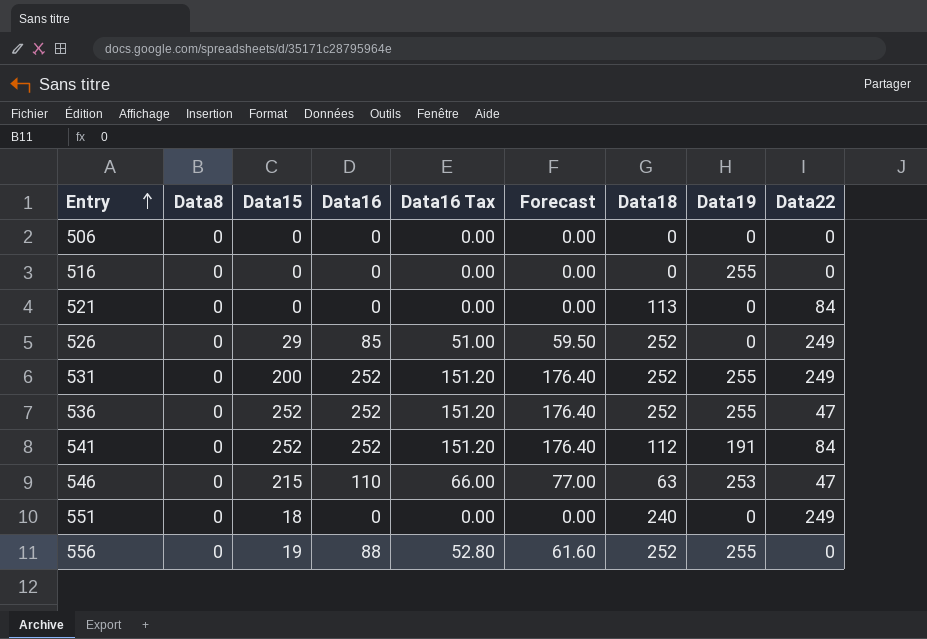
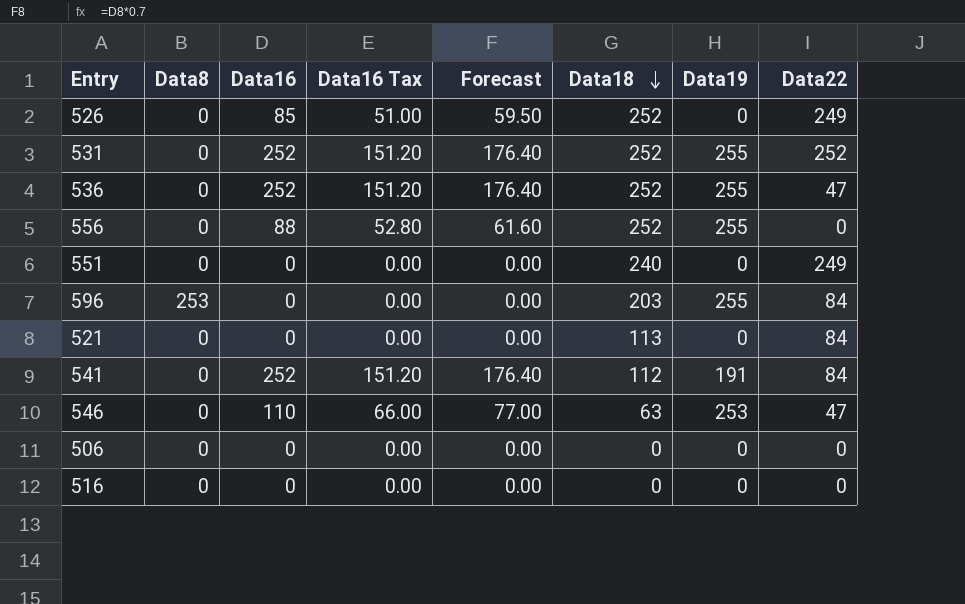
row order: Entry ascending -> Data18 descending
column Data15 | position: 3 -> none
531 | Data22: 249 -> 252
row 596: none -> 253 | 0 | 0.00 | 0.00 | 203 | 255 | 84
516 | Data19: 255 -> 0

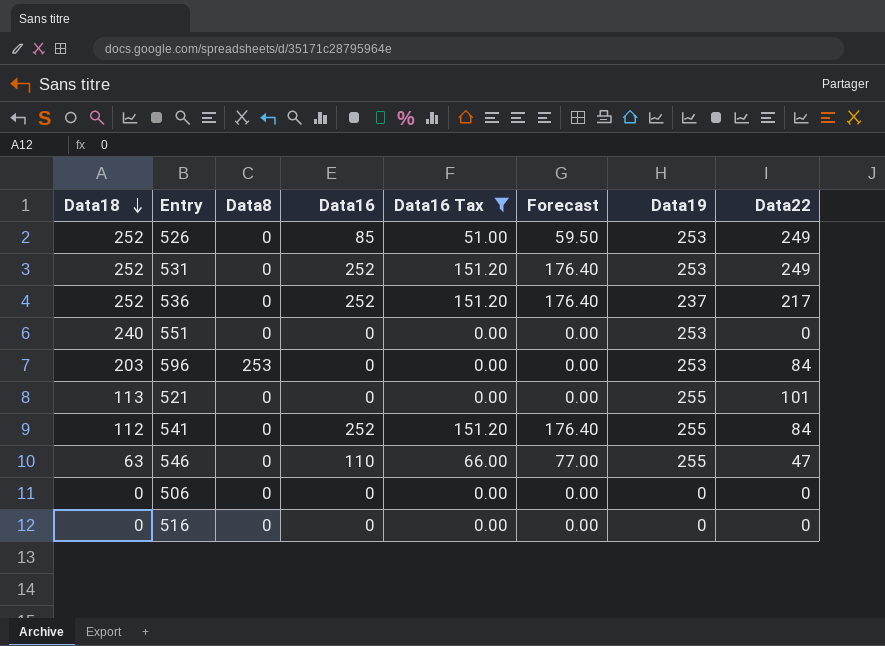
filter: none -> Data16 Tax != 52.80
column Data18 | position: 6 -> 1
526 | Data19: 0 -> 253
531 | Data19: 255 -> 253
531 | Data22: 252 -> 249
536 | Data19: 255 -> 237
536 | Data22: 47 -> 217
551 | Data19: 0 -> 253
551 | Data22: 249 -> 0
596 | Data19: 255 -> 253
521 | Data19: 0 -> 255
521 | Data22: 84 -> 101
541 | Data19: 191 -> 255
546 | Data19: 253 -> 255

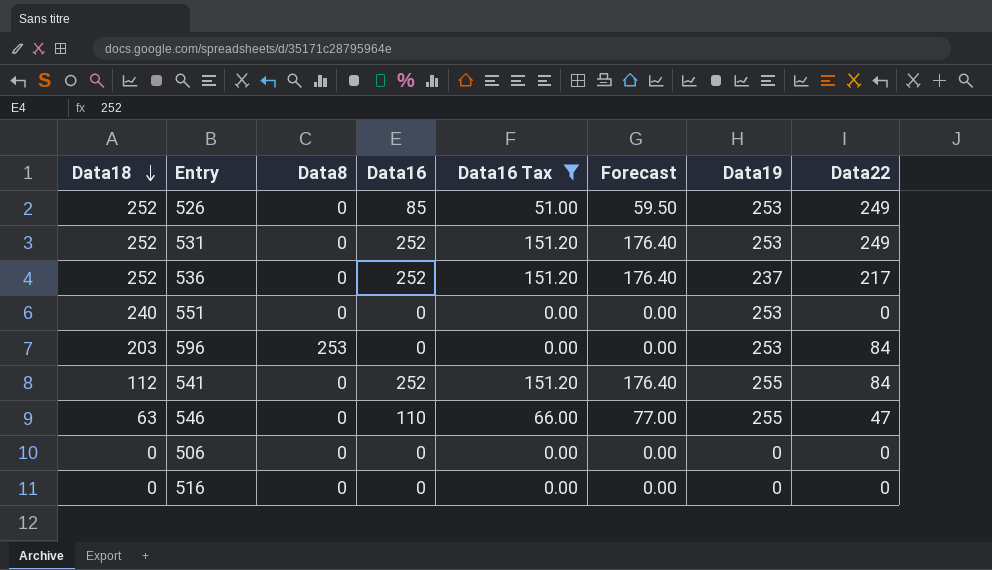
row 521: 113 | 0 | 0 | 0.00 | 0.00 | 255 | 101 -> none

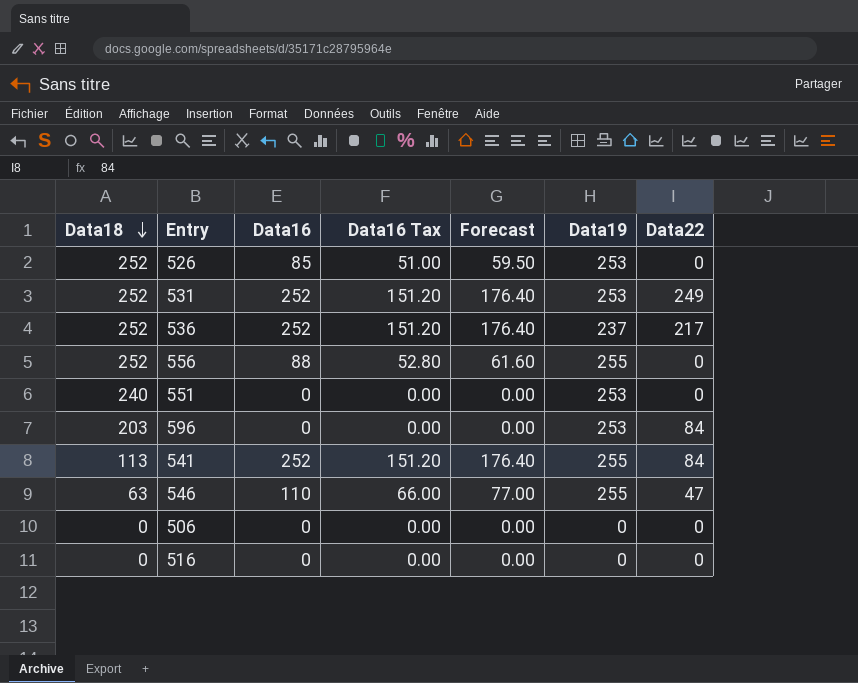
filter: Data16 Tax != 52.80 -> none
column Data8 | position: 3 -> none
526 | Data22: 249 -> 0
541 | Data18: 112 -> 113

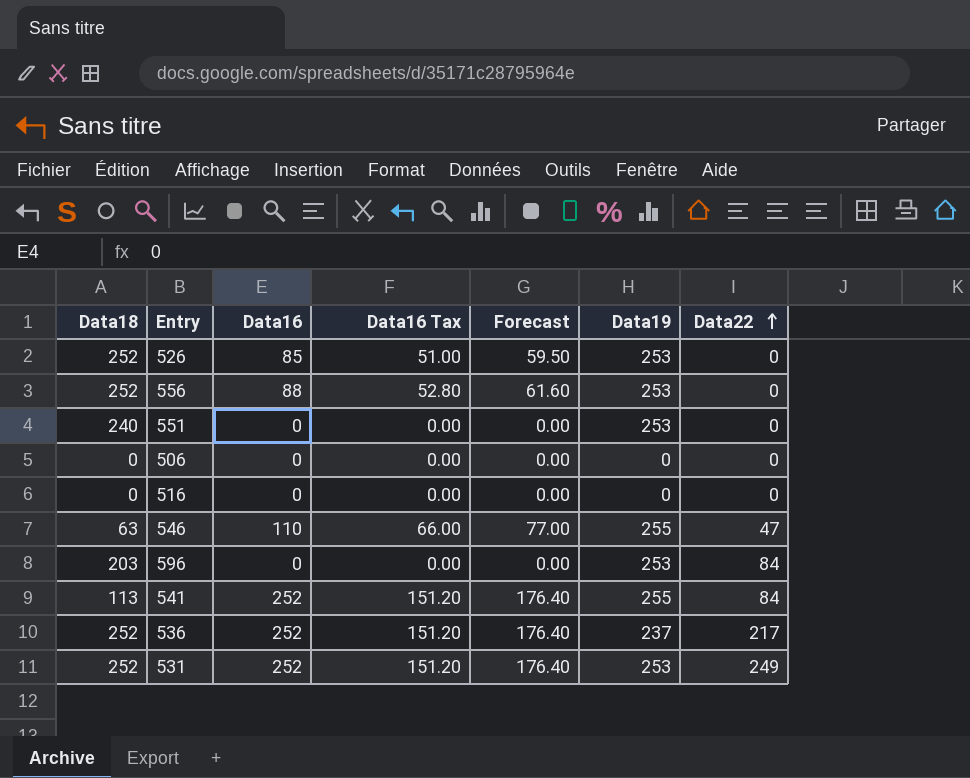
row order: Data18 descending -> Data22 ascending
556 | Data19: 255 -> 253

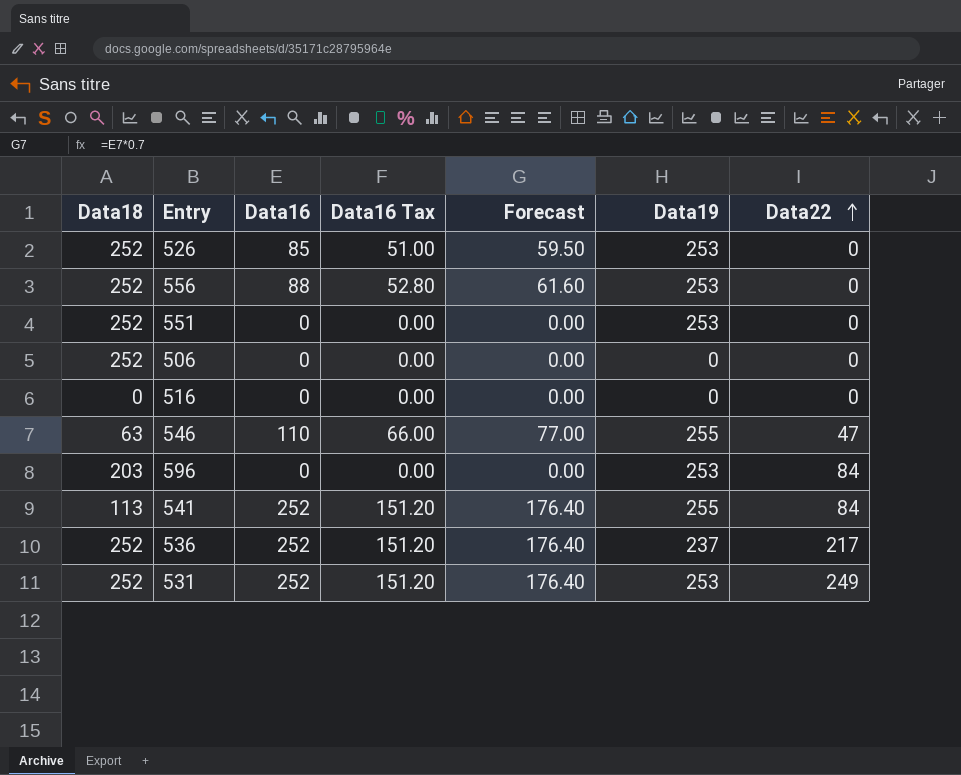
551 | Data18: 240 -> 252
506 | Data18: 0 -> 252

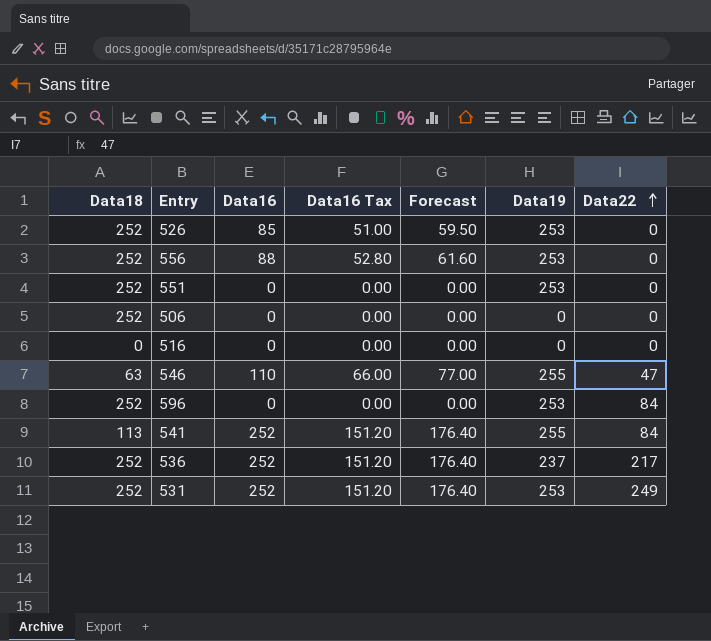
596 | Data18: 203 -> 252

